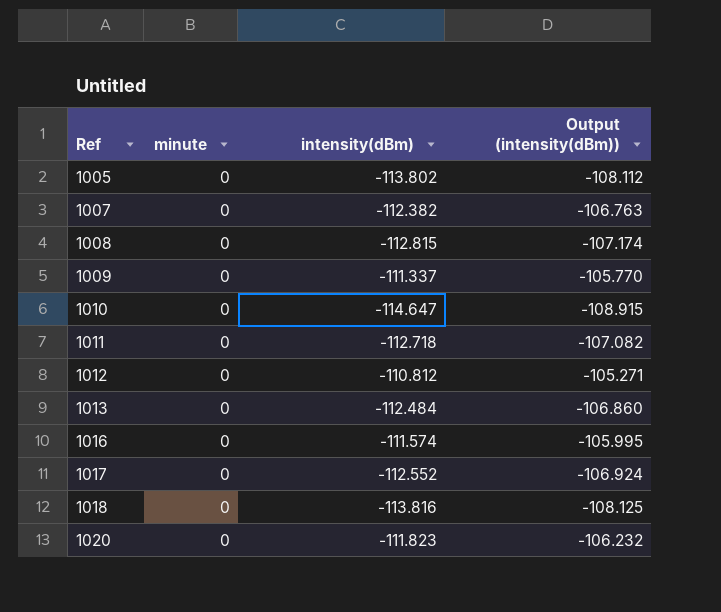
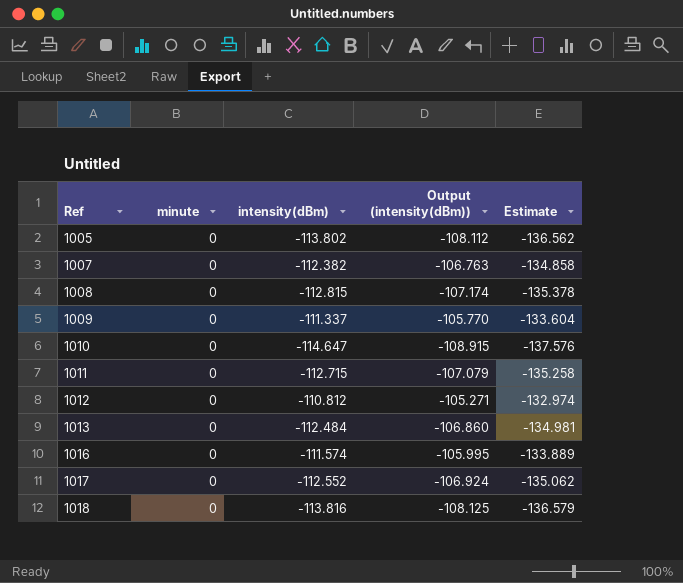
column Estimate | formula: none -> [intensity(dBm)] * 1.2
row 1020: 0 | -111.823 | -106.232 -> none
1011 | intensity(dBm): -112.718 -> -112.715
1011 | Output (intensity(dBm)): -107.082 -> -107.079

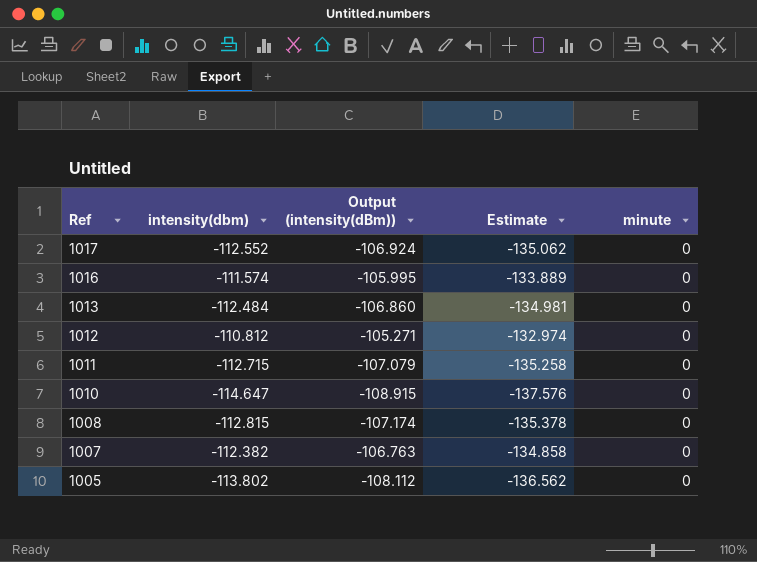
row order: Ref ascending -> Ref descending
column name: intensity(dBm) -> intensity(dbm)
column minute | position: 2 -> 5
row 1009: 0 | -111.337 | -105.770 | -133.604 -> none
row 1018: 0 | -113.816 | -108.125 | -136.579 -> none

